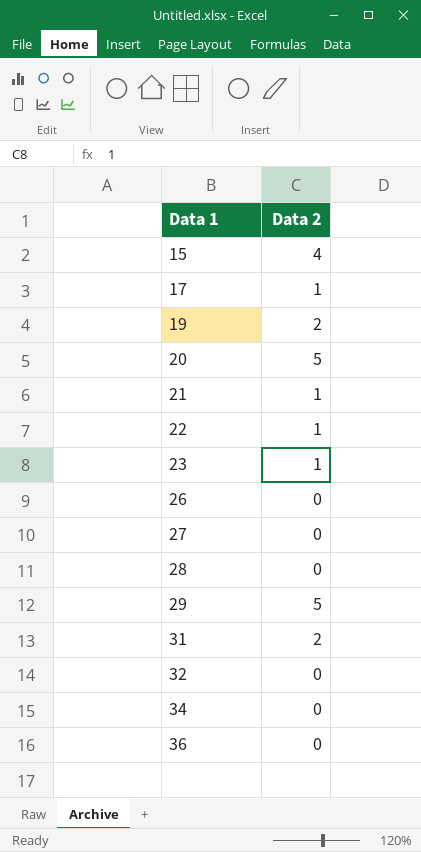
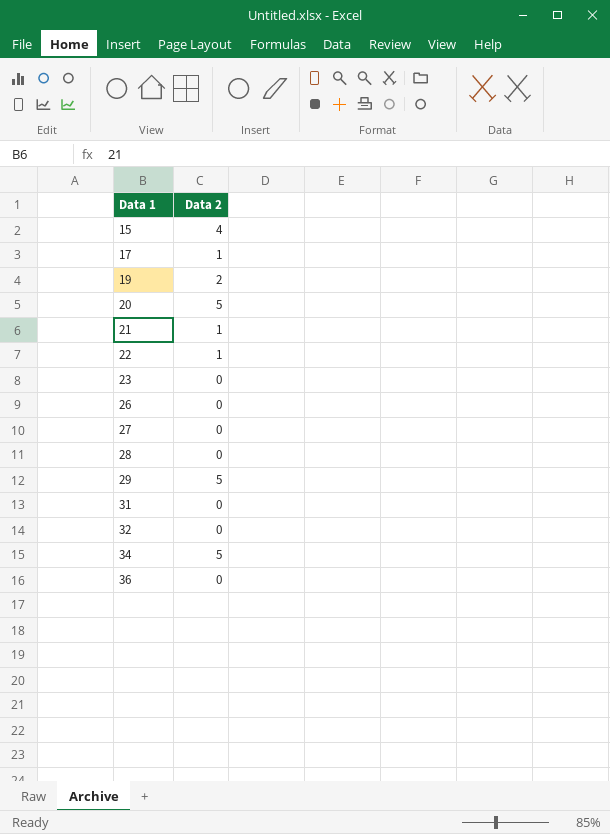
23 | Data 2: 1 -> 0
31 | Data 2: 2 -> 0
34 | Data 2: 0 -> 5

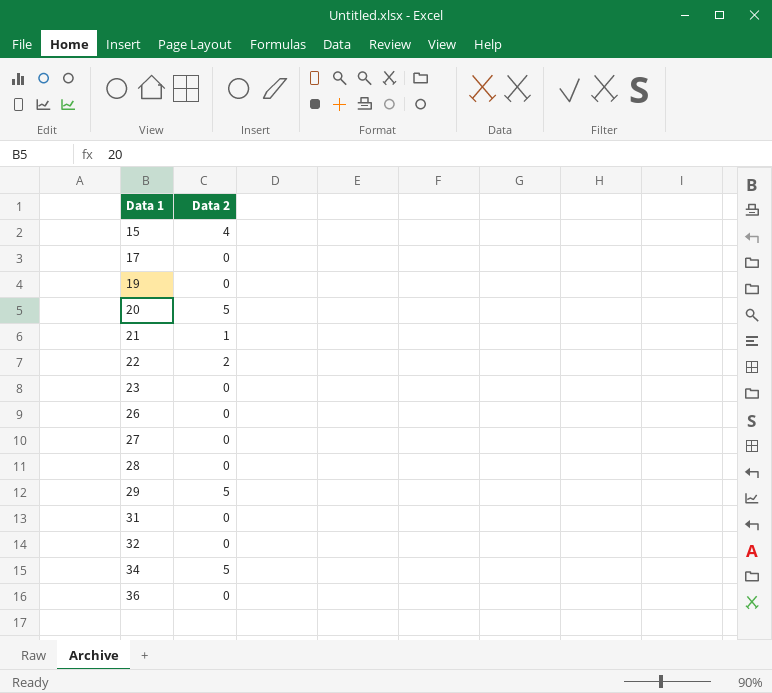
17 | Data 2: 1 -> 0
19 | Data 2: 2 -> 0
22 | Data 2: 1 -> 2

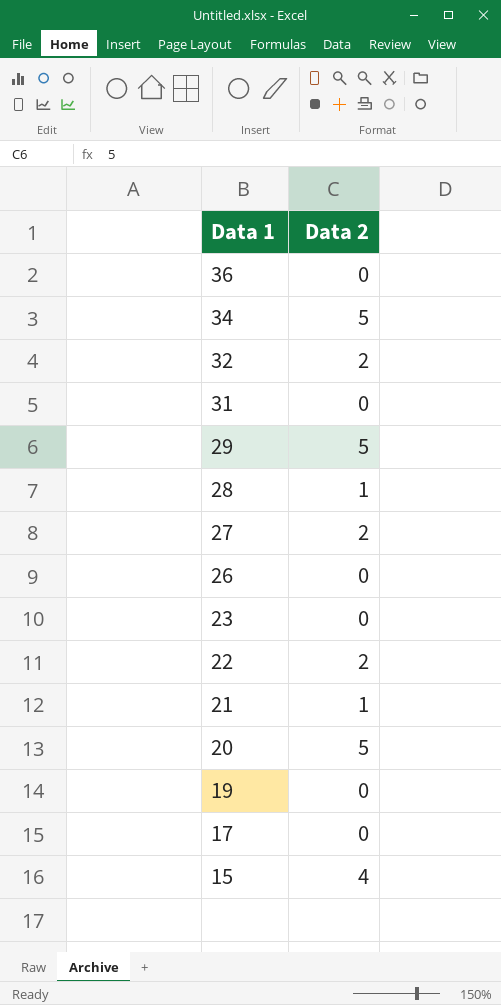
row order: Data 1 ascending -> Data 1 descending
32 | Data 2: 0 -> 2
28 | Data 2: 0 -> 1
27 | Data 2: 0 -> 2

